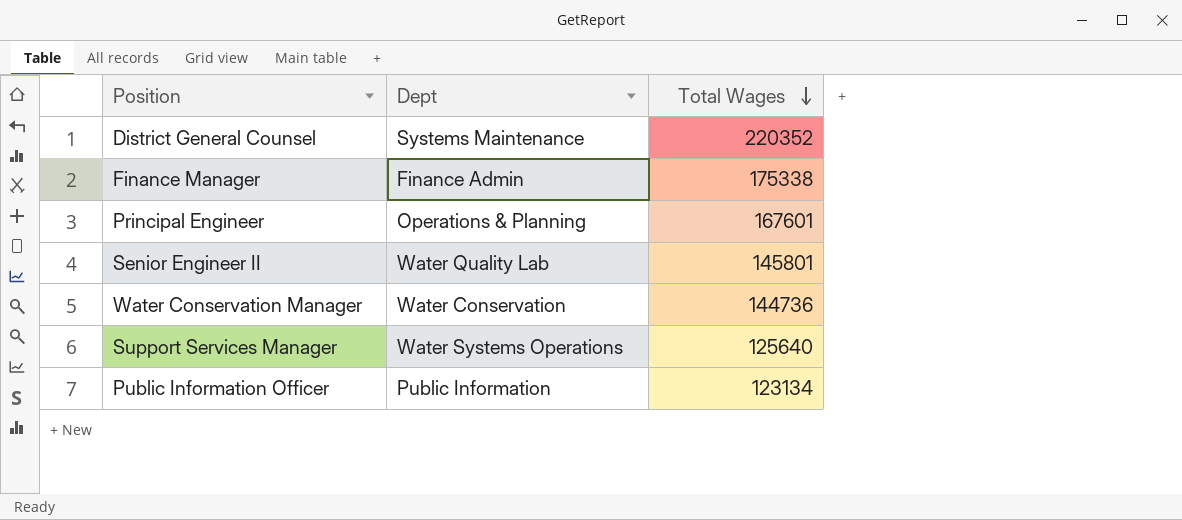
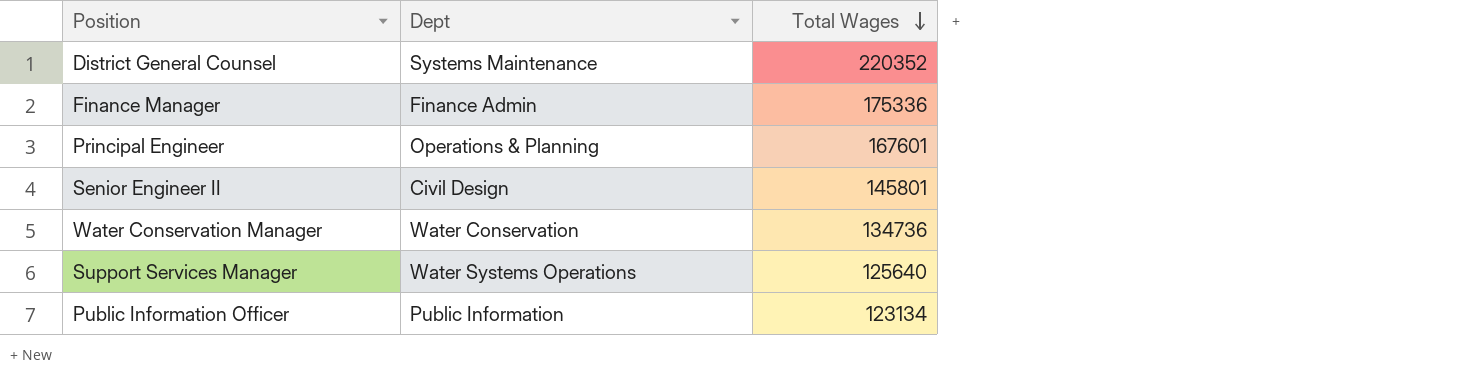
Finance Manager | Total Wages: 175338 -> 175336
Senior Engineer II | Dept: Water Quality Lab -> Civil Design
Water Conservation Manager | Total Wages: 144736 -> 134736

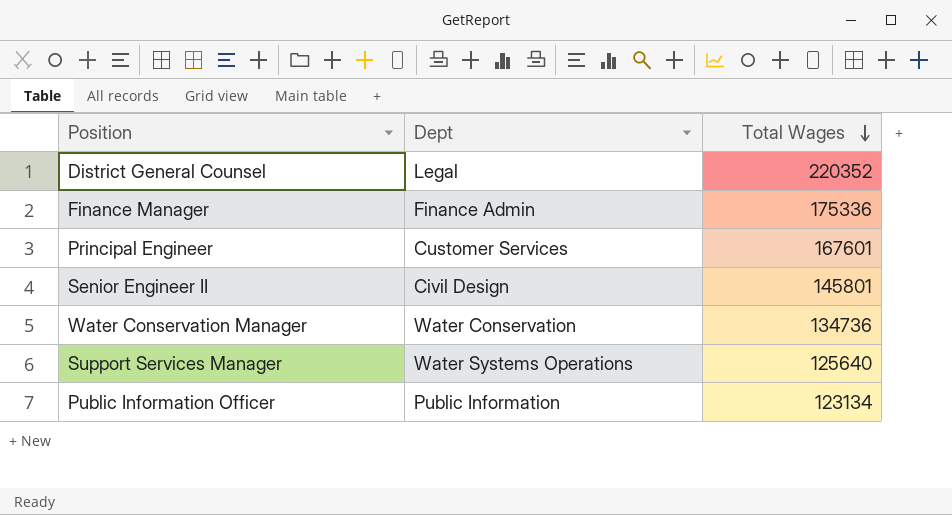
District General Counsel | Dept: Systems Maintenance -> Legal
Principal Engineer | Dept: Operations & Planning -> Customer Services

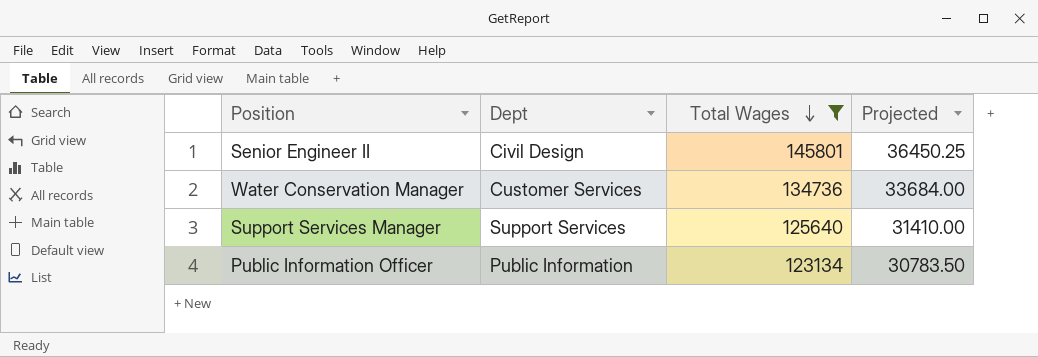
filter: none -> Total Wages <= 145801
column Projected | formula: none -> [Total Wages] * 0.25
Water Conservation Manager | Dept: Water Conservation -> Customer Services
Support Services Manager | Dept: Water Systems Operations -> Support Services

